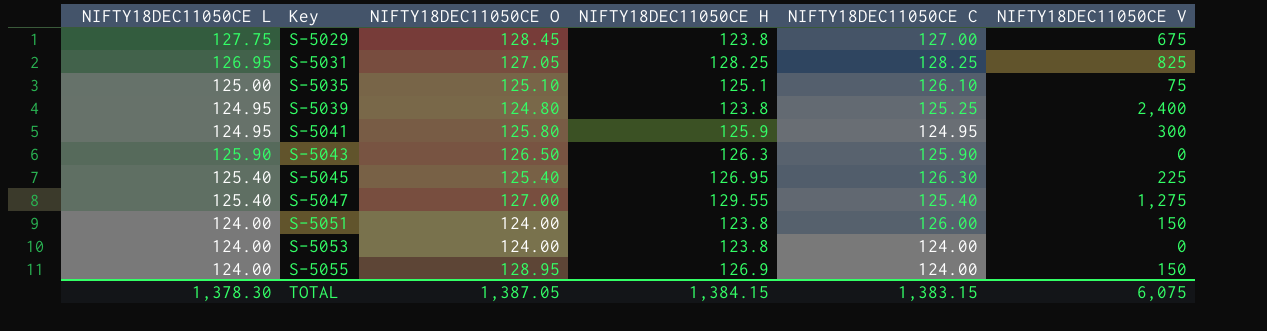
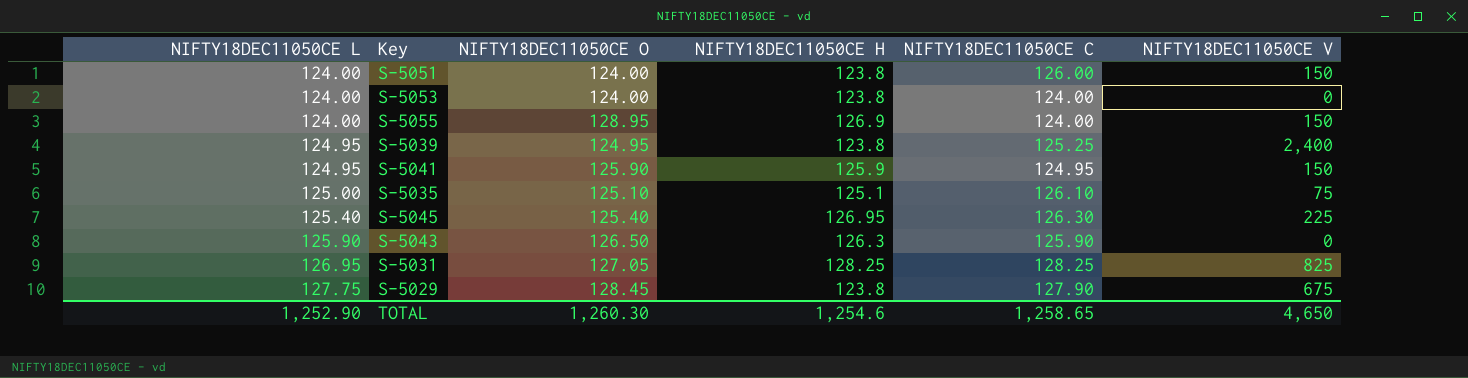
row order: Key ascending -> NIFTY18DEC11050CE L ascending
row S-5047: 125.40 | 127.00 | 129.55 | 125.40 | 1,275 -> none
S-5039 | NIFTY18DEC11050CE O: 124.80 -> 124.95
S-5041 | NIFTY18DEC11050CE O: 125.80 -> 125.90
S-5041 | NIFTY18DEC11050CE V: 300 -> 150
S-5029 | NIFTY18DEC11050CE C: 127.00 -> 127.90
TOTAL | NIFTY18DEC11050CE L: 1,378.30 -> 1,252.90
TOTAL | NIFTY18DEC11050CE O: 1,387.05 -> 1,260.30
TOTAL | NIFTY18DEC11050CE H: 1,384.15 -> 1,254.6
TOTAL | NIFTY18DEC11050CE C: 1,383.15 -> 1,258.65
TOTAL | NIFTY18DEC11050CE V: 6,075 -> 4,650

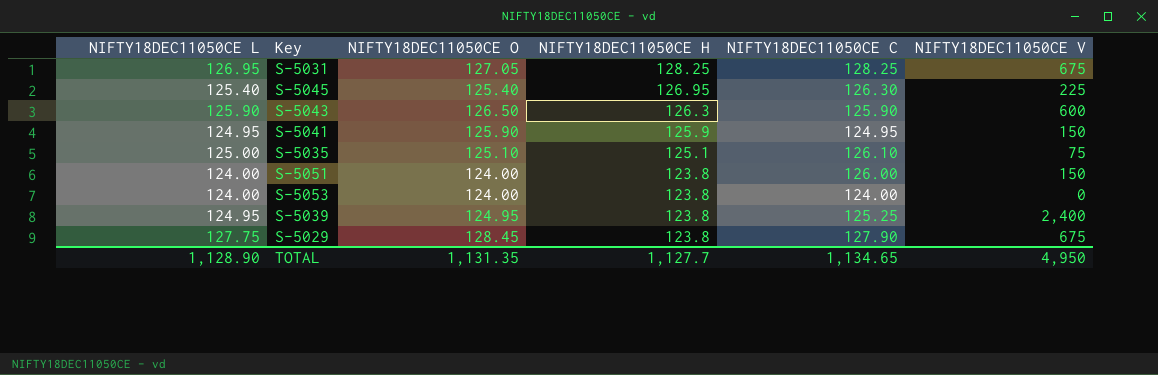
row order: NIFTY18DEC11050CE L ascending -> NIFTY18DEC11050CE H descending
row S-5055: 124.00 | 128.95 | 126.9 | 124.00 | 150 -> none
S-5031 | NIFTY18DEC11050CE V: 825 -> 675
S-5043 | NIFTY18DEC11050CE V: 0 -> 600
TOTAL | NIFTY18DEC11050CE L: 1,252.90 -> 1,128.90
TOTAL | NIFTY18DEC11050CE O: 1,260.30 -> 1,131.35
TOTAL | NIFTY18DEC11050CE H: 1,254.6 -> 1,127.7
TOTAL | NIFTY18DEC11050CE C: 1,258.65 -> 1,134.65
TOTAL | NIFTY18DEC11050CE V: 4,650 -> 4,950

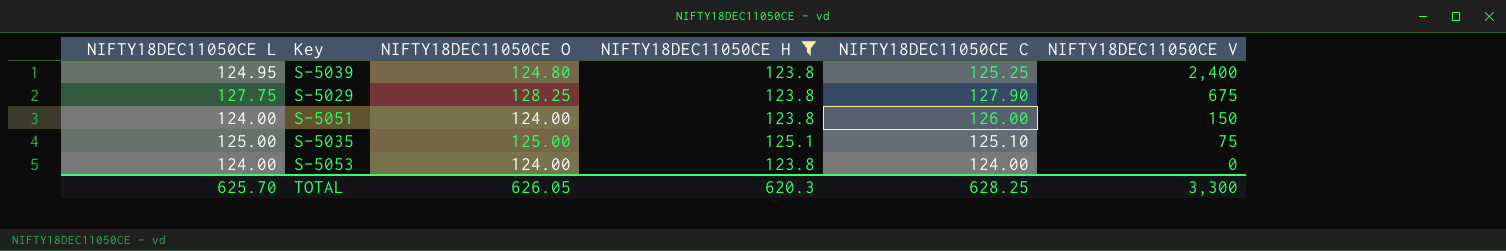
filter: none -> NIFTY18DEC11050CE H <= 125.1
row order: NIFTY18DEC11050CE H descending -> NIFTY18DEC11050CE V descending
S-5039 | NIFTY18DEC11050CE O: 124.95 -> 124.80
S-5029 | NIFTY18DEC11050CE O: 128.45 -> 128.25
S-5035 | NIFTY18DEC11050CE O: 125.10 -> 125.00
S-5035 | NIFTY18DEC11050CE C: 126.10 -> 125.10
TOTAL | NIFTY18DEC11050CE L: 1,128.90 -> 625.70
TOTAL | NIFTY18DEC11050CE O: 1,131.35 -> 626.05
TOTAL | NIFTY18DEC11050CE H: 1,127.7 -> 620.3
TOTAL | NIFTY18DEC11050CE C: 1,134.65 -> 628.25
TOTAL | NIFTY18DEC11050CE V: 4,950 -> 3,300

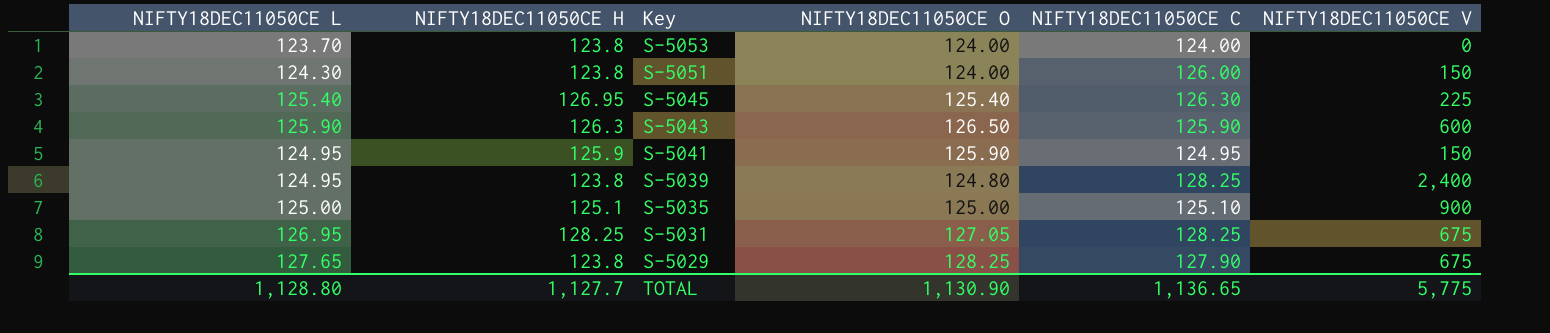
filter: NIFTY18DEC11050CE H <= 125.1 -> none
row order: NIFTY18DEC11050CE V descending -> Key descending
column NIFTY18DEC11050CE H | position: 4 -> 2
S-5053 | NIFTY18DEC11050CE L: 124.00 -> 123.70
S-5051 | NIFTY18DEC11050CE L: 124.00 -> 124.30
S-5039 | NIFTY18DEC11050CE C: 125.25 -> 128.25
S-5035 | NIFTY18DEC11050CE V: 75 -> 900
S-5029 | NIFTY18DEC11050CE L: 127.75 -> 127.65
TOTAL | NIFTY18DEC11050CE L: 625.70 -> 1,128.80
TOTAL | NIFTY18DEC11050CE H: 620.3 -> 1,127.7
TOTAL | NIFTY18DEC11050CE O: 626.05 -> 1,130.90
TOTAL | NIFTY18DEC11050CE C: 628.25 -> 1,136.65
TOTAL | NIFTY18DEC11050CE V: 3,300 -> 5,775

